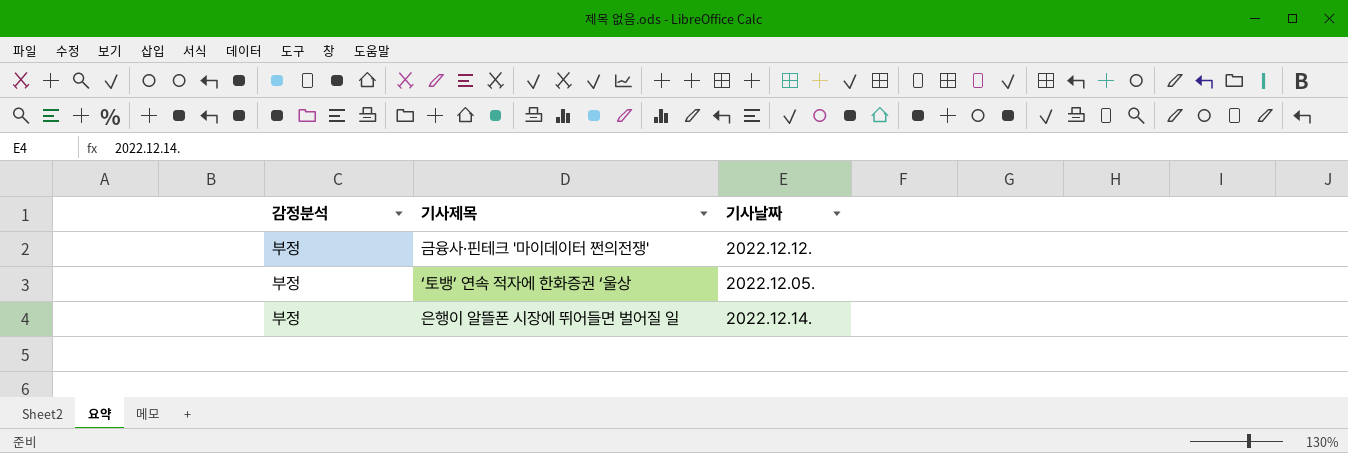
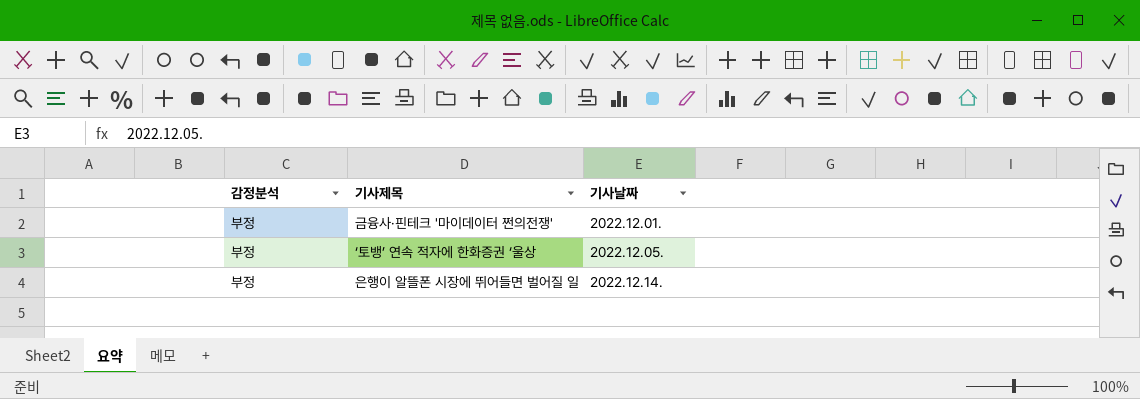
금융사·핀테크 '마이데이터 쩐의전쟁' | 기사날짜: 2022.12.12. -> 2022.12.01.

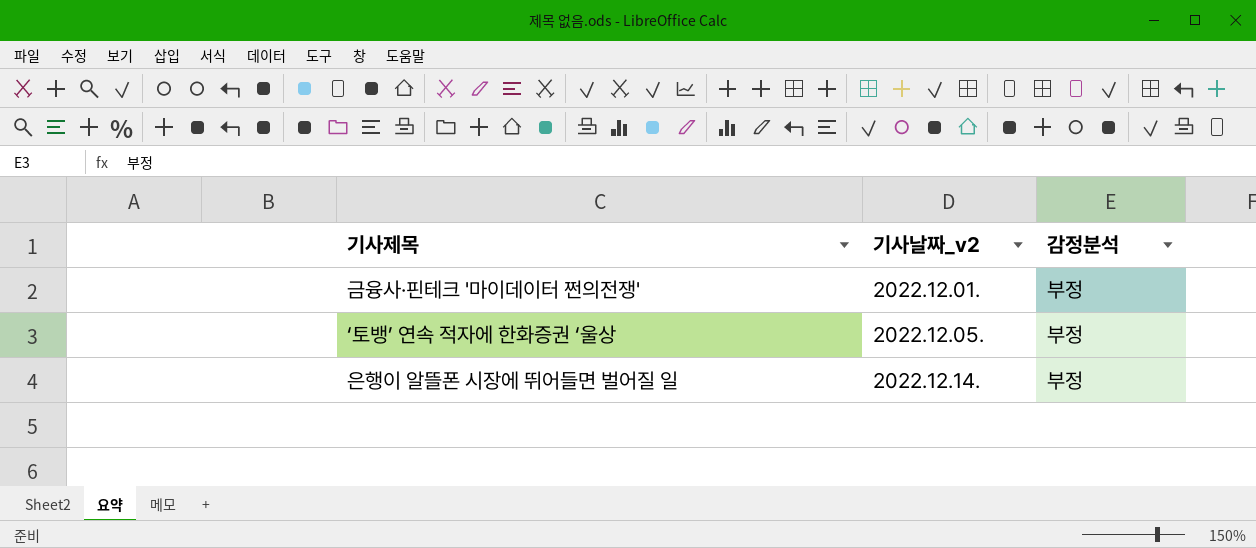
column name: 기사날짜 -> 기사날짜_v2
column 감정분석 | position: 1 -> 3

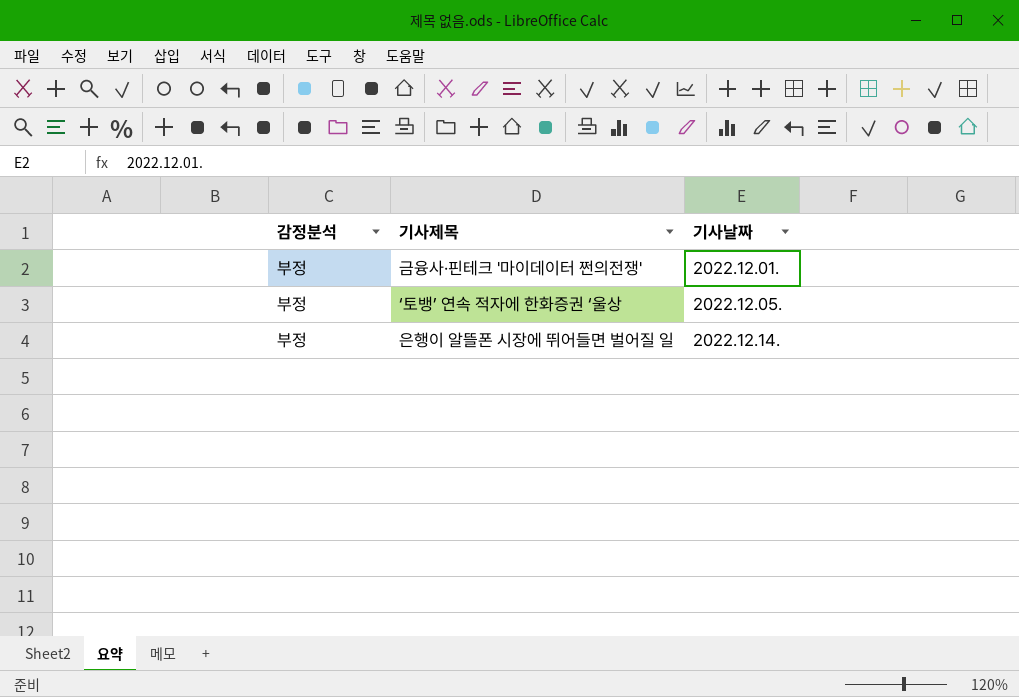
column 감정분석 | position: 3 -> 1
column name: 기사날짜_v2 -> 기사날짜

